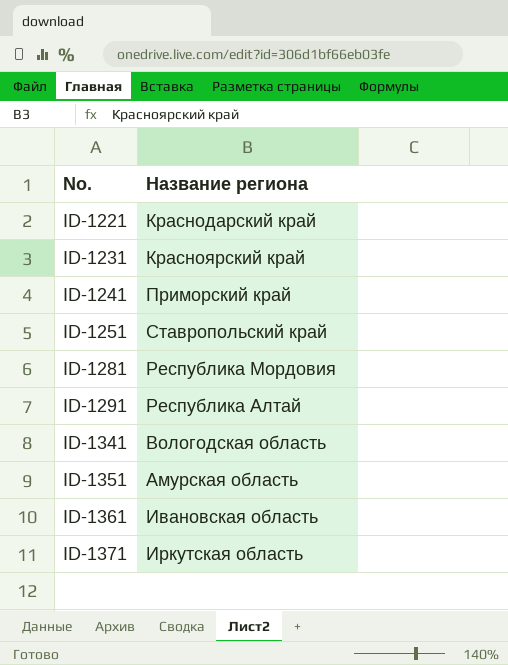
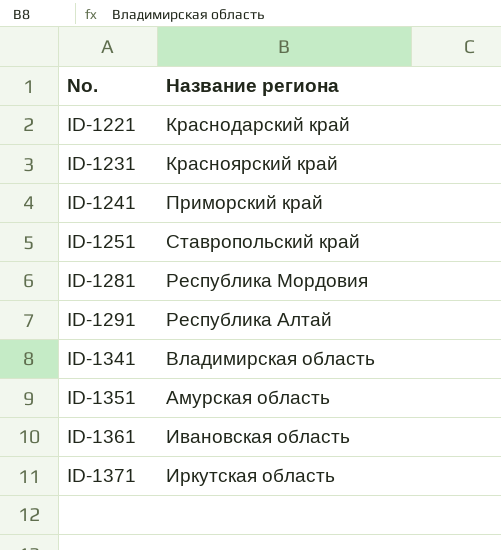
ID-1341 | Название региона: Вологодская область -> Владимирская область

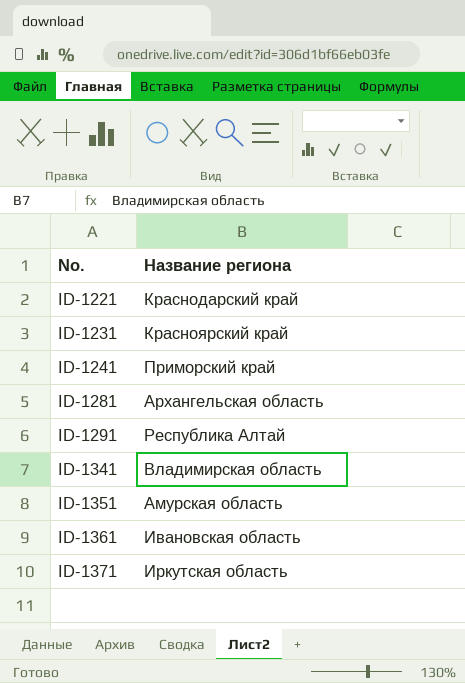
row ID-1251: Ставропольский край -> none
ID-1281 | Название региона: Республика Мордовия -> Архангельская область

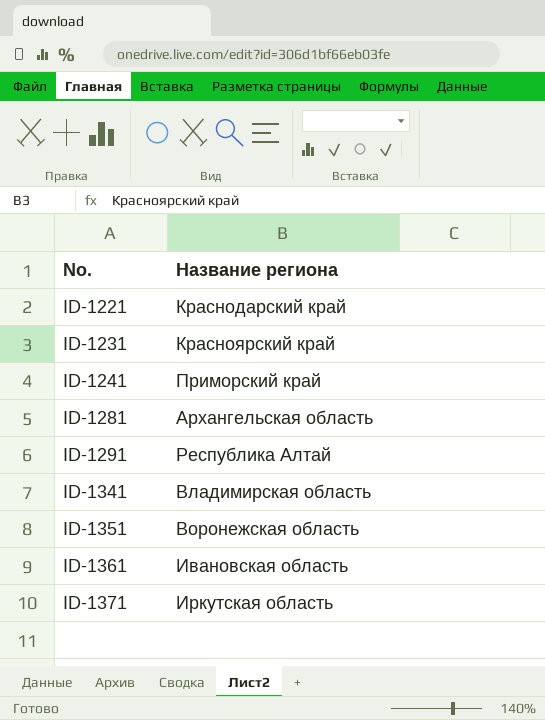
ID-1351 | Название региона: Амурская область -> Воронежская область

